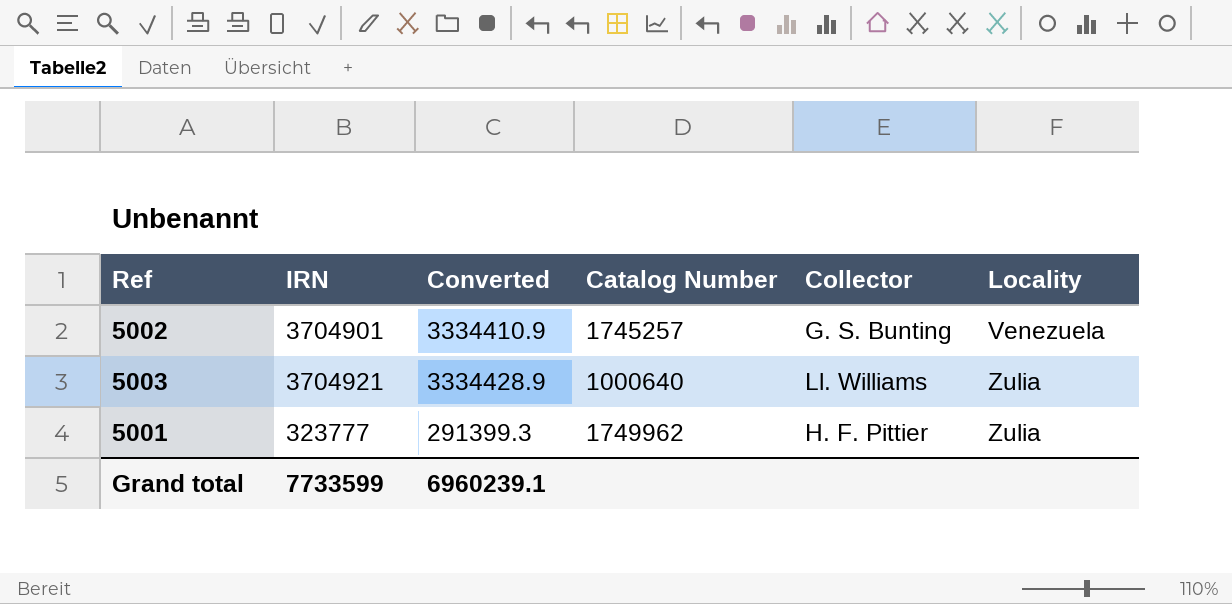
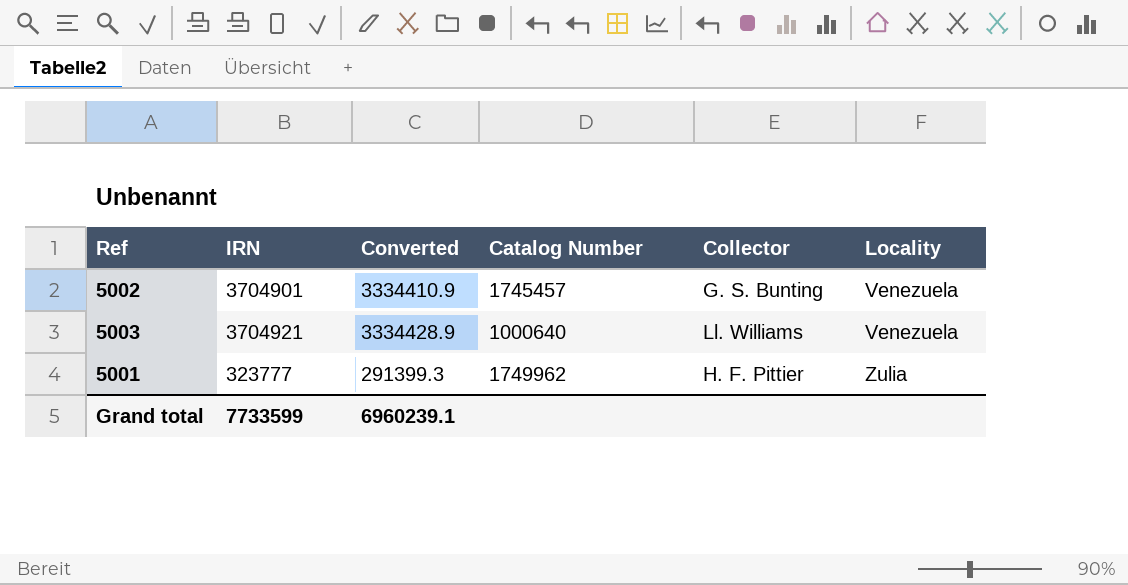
5002 | Catalog Number: 1745257 -> 1745457
5003 | Locality: Zulia -> Venezuela

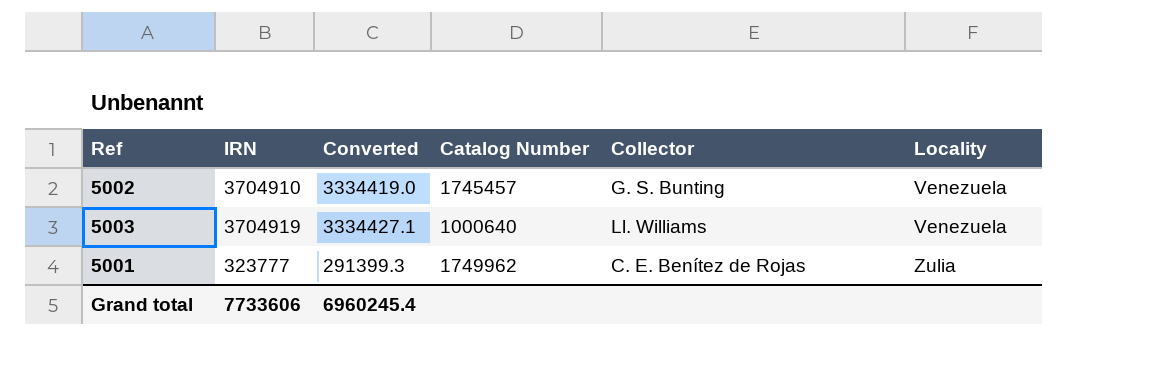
5002 | IRN: 3704901 -> 3704910
5002 | Converted: 3334410.9 -> 3334419.0
5003 | IRN: 3704921 -> 3704919
5003 | Converted: 3334428.9 -> 3334427.1
5001 | Collector: H. F. Pittier -> C. E. Benítez de Rojas
Grand total | IRN: 7733599 -> 7733606
Grand total | Converted: 6960239.1 -> 6960245.4

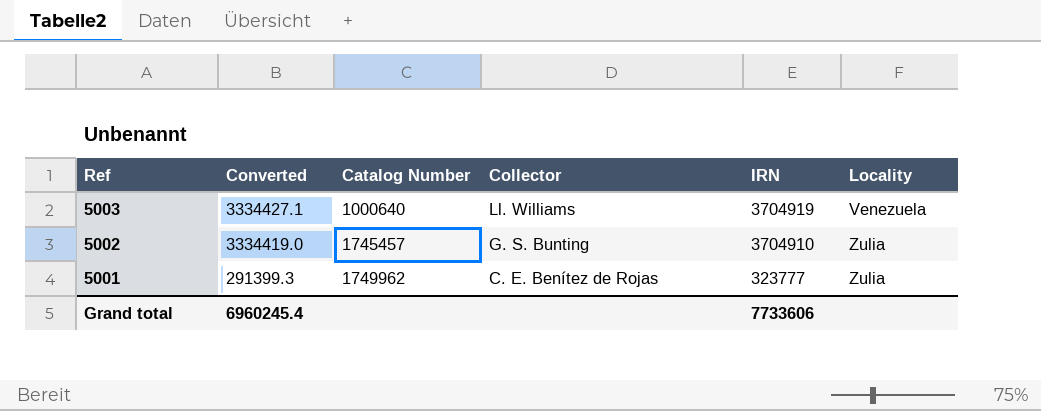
row order: Locality ascending -> Ref descending
column IRN | position: 2 -> 5
5002 | Locality: Venezuela -> Zulia

